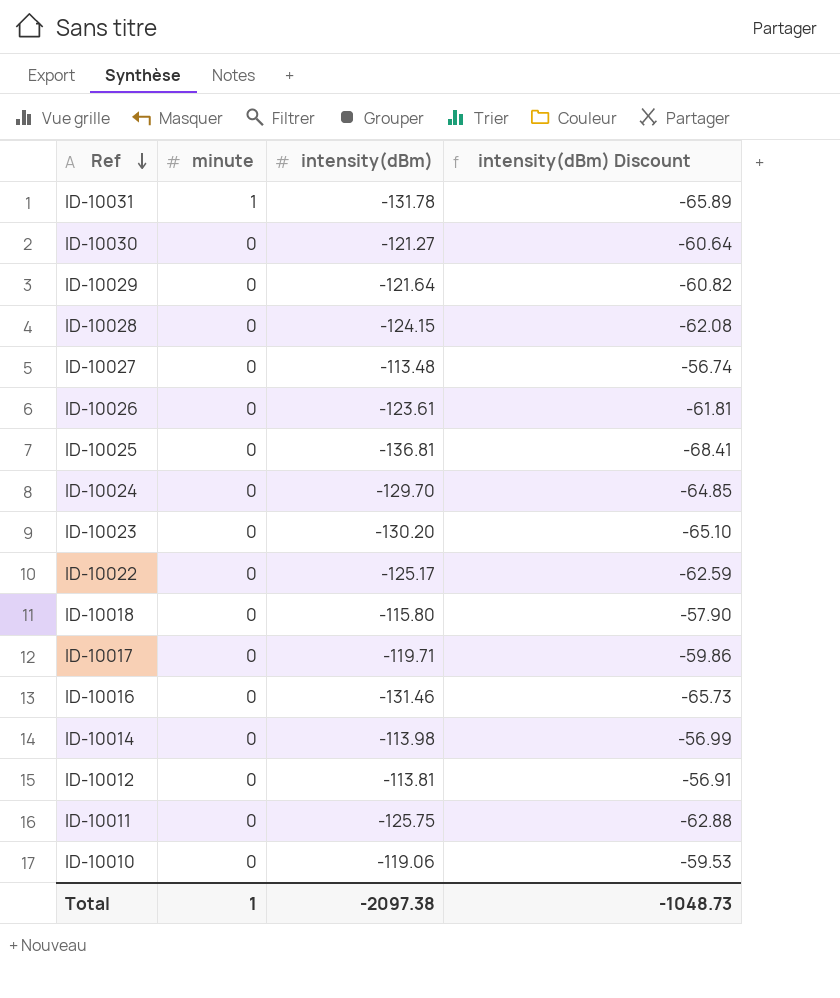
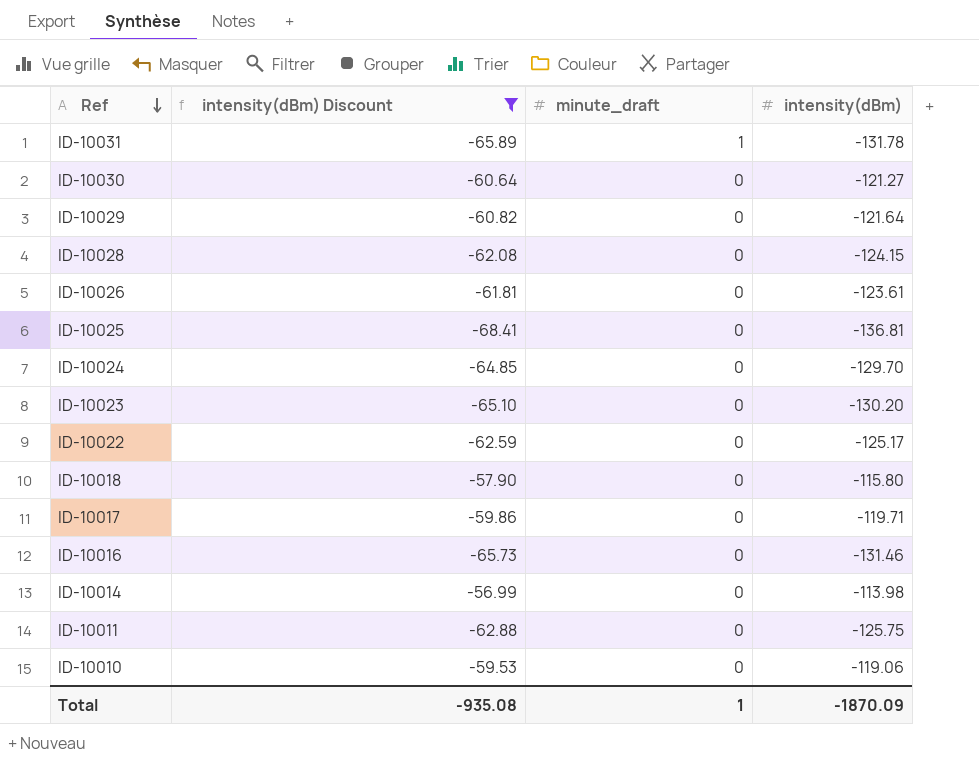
filter: none -> intensity(dBm) Discount <= -56.99
column intensity(dBm) Discount | position: 4 -> 2
column name: minute -> minute_draft
Total | intensity(dBm) Discount: -1048.73 -> -935.08
Total | intensity(dBm): -2097.38 -> -1870.09

